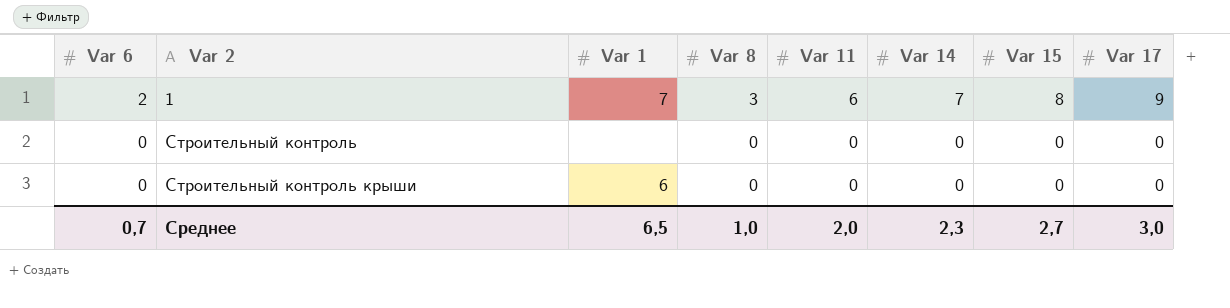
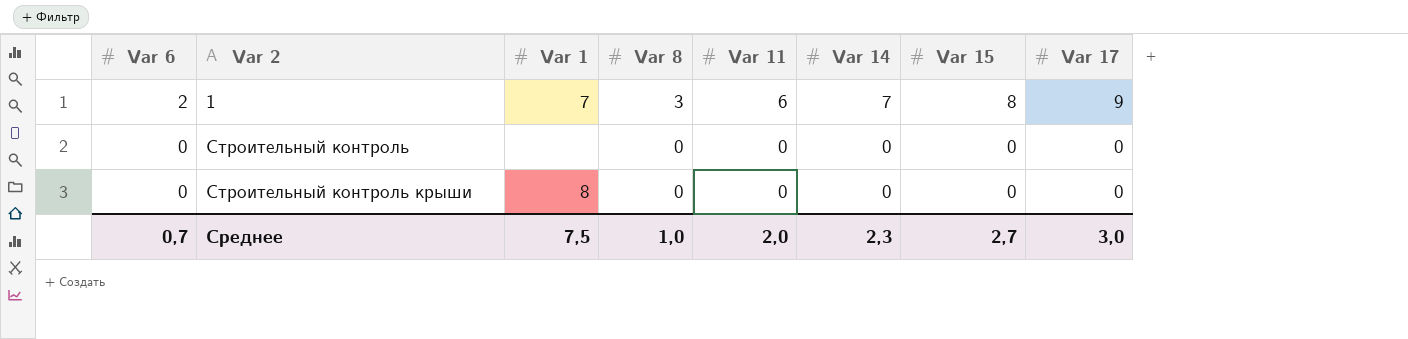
Строительный контроль крыши | Var 1: 6 -> 8
Среднее | Var 1: 6,5 -> 7,5

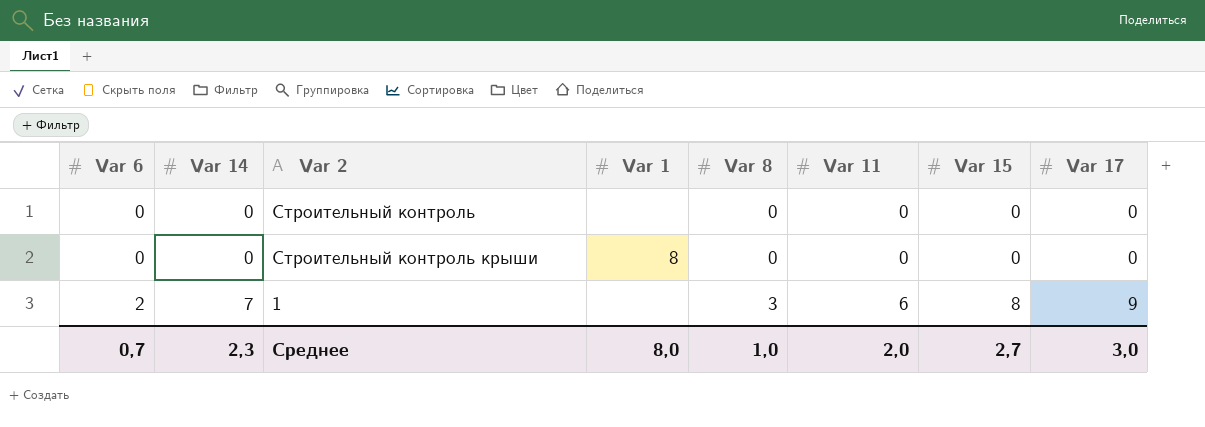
row order: Var 6 descending -> Var 6 ascending
column Var 14 | position: 6 -> 2
1 | Var 1: 7 -> none
Среднее | Var 1: 7,5 -> 8,0

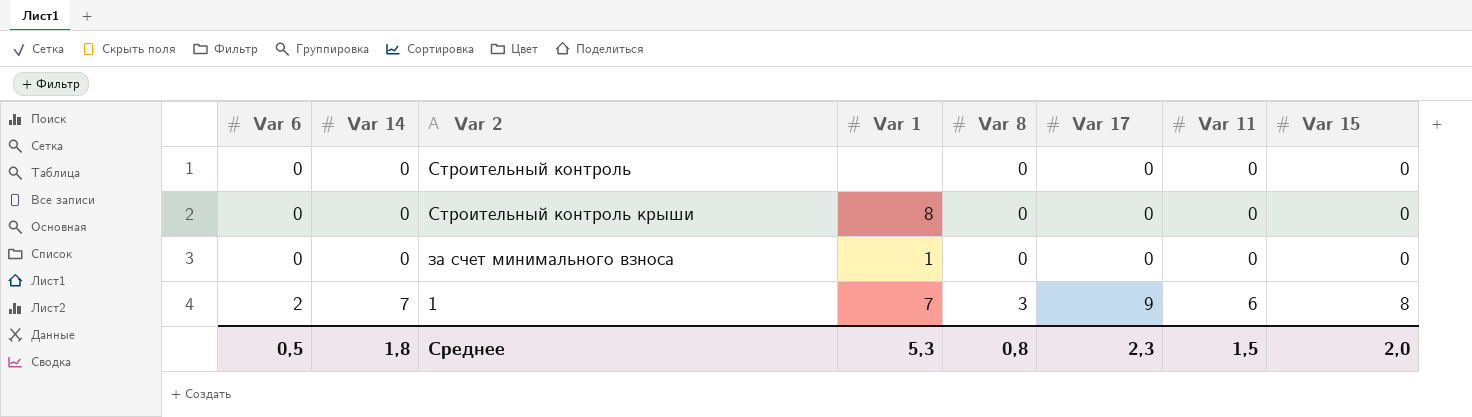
column Var 17 | position: 8 -> 6
row за счет минимального взноса: none -> 0 | 0 | 1 | 0 | 0 | 0 | 0
1 | Var 1: none -> 7
Среднее | Var 6: 0,7 -> 0,5
Среднее | Var 14: 2,3 -> 1,8
Среднее | Var 1: 8,0 -> 5,3
Среднее | Var 8: 1,0 -> 0,8
Среднее | Var 17: 3,0 -> 2,3
Среднее | Var 11: 2,0 -> 1,5
Среднее | Var 15: 2,7 -> 2,0

